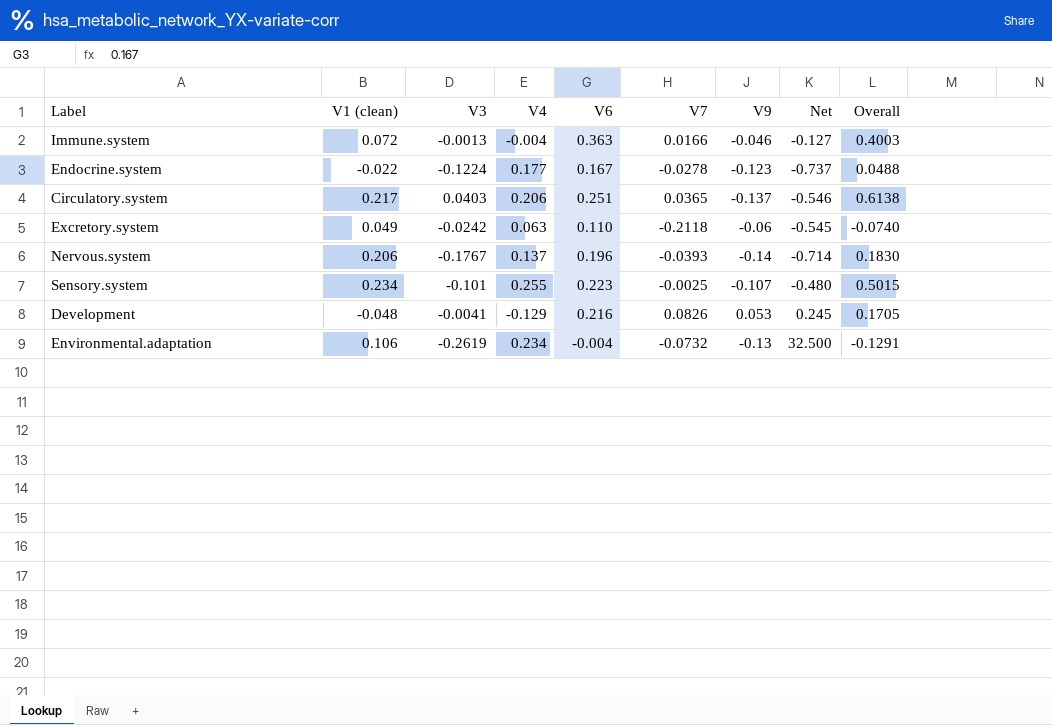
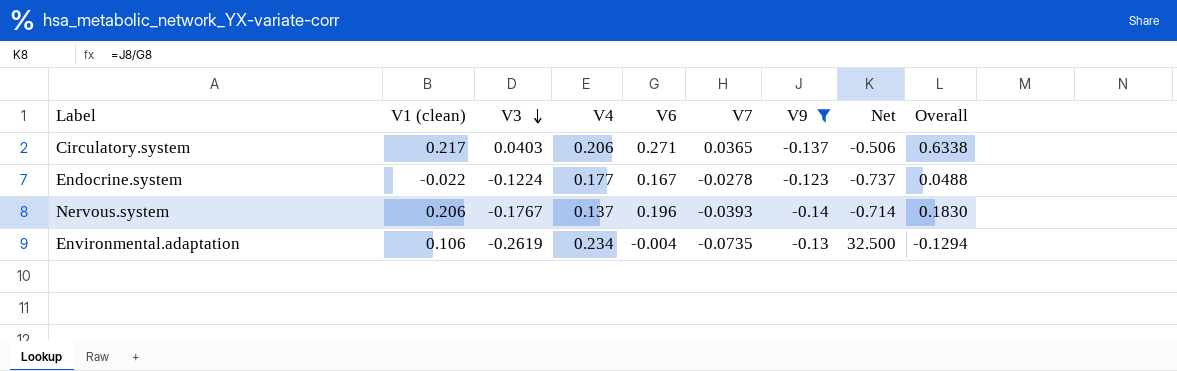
filter: none -> V9 <= -0.123
row order: none -> V3 descending
Circulatory.system | V6: 0.251 -> 0.271
Circulatory.system | Net: -0.546 -> -0.506
Circulatory.system | Overall: 0.6138 -> 0.6338
Environmental.adaptation | V7: -0.0732 -> -0.0735
Environmental.adaptation | Overall: -0.1291 -> -0.1294

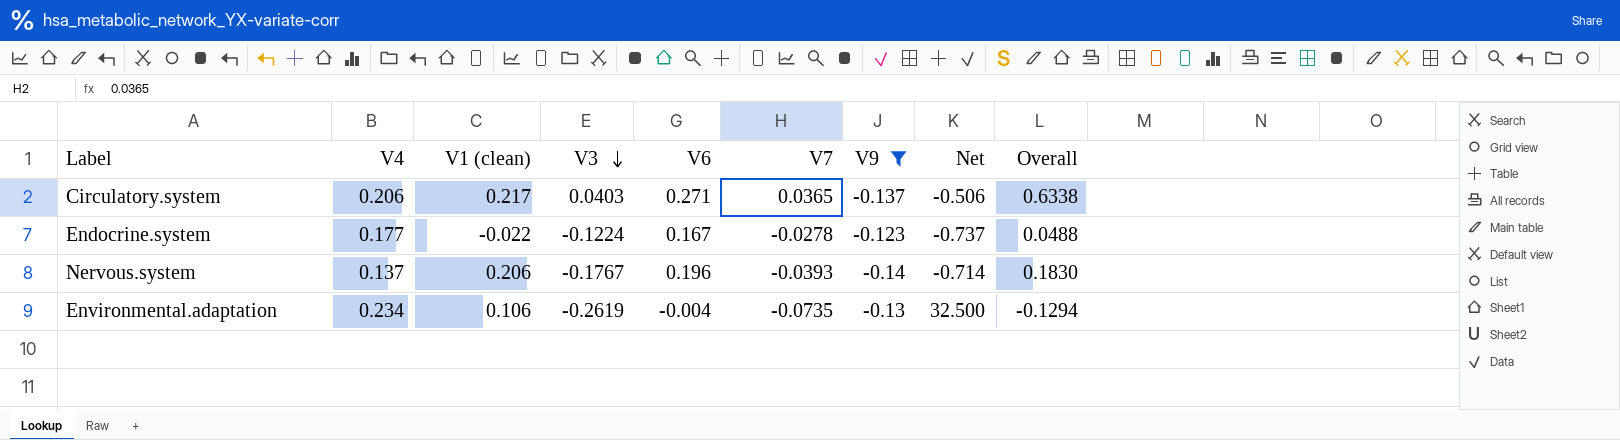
column V4 | position: 4 -> 2

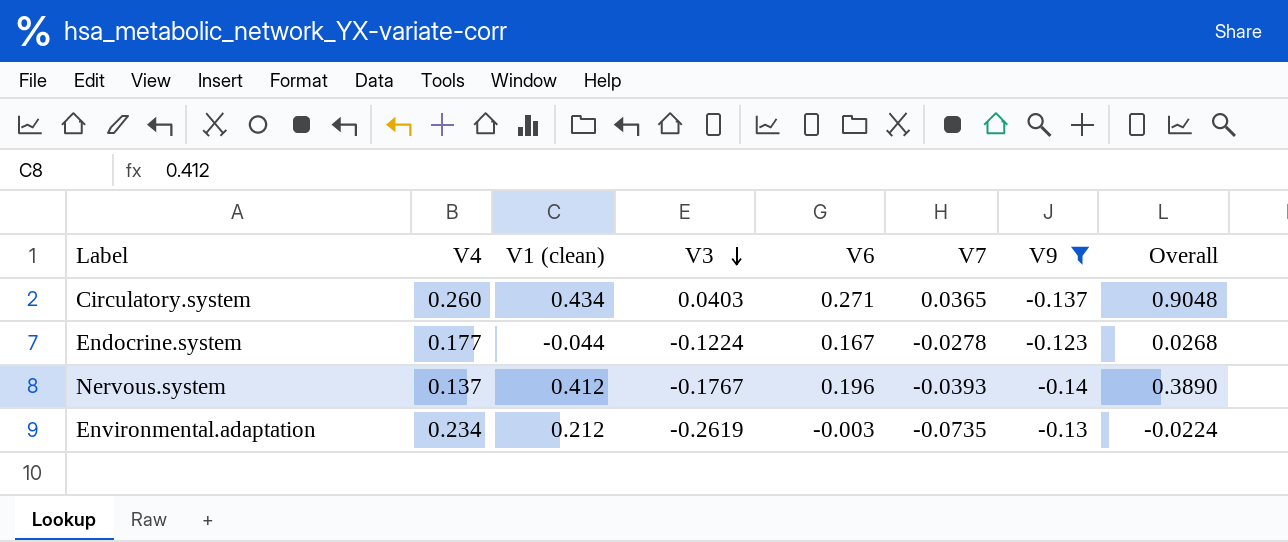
column Net | formula: [V9] / [V6] -> none
Circulatory.system | V4: 0.206 -> 0.260
Circulatory.system | V1 (clean): 0.217 -> 0.434
Circulatory.system | Overall: 0.6338 -> 0.9048
Endocrine.system | V1 (clean): -0.022 -> -0.044
Endocrine.system | Overall: 0.0488 -> 0.0268
Nervous.system | V1 (clean): 0.206 -> 0.412
Nervous.system | Overall: 0.1830 -> 0.3890
Environmental.adaptation | V1 (clean): 0.106 -> 0.212
Environmental.adaptation | V6: -0.004 -> -0.003
Environmental.adaptation | Overall: -0.1294 -> -0.0224

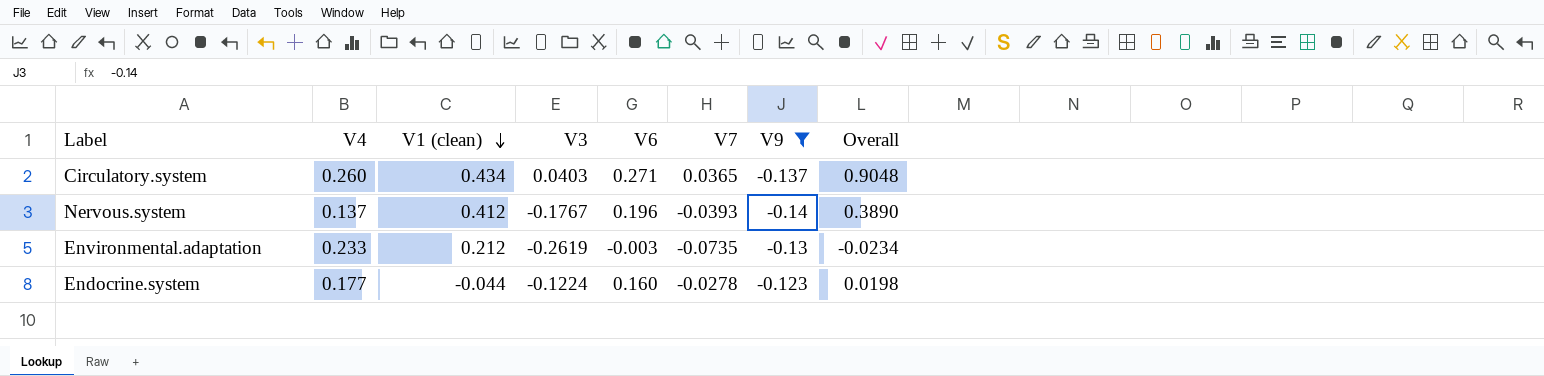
row order: V3 descending -> V1 (clean) descending
Environmental.adaptation | V4: 0.234 -> 0.233
Environmental.adaptation | Overall: -0.0224 -> -0.0234
Endocrine.system | V6: 0.167 -> 0.160
Endocrine.system | Overall: 0.0268 -> 0.0198

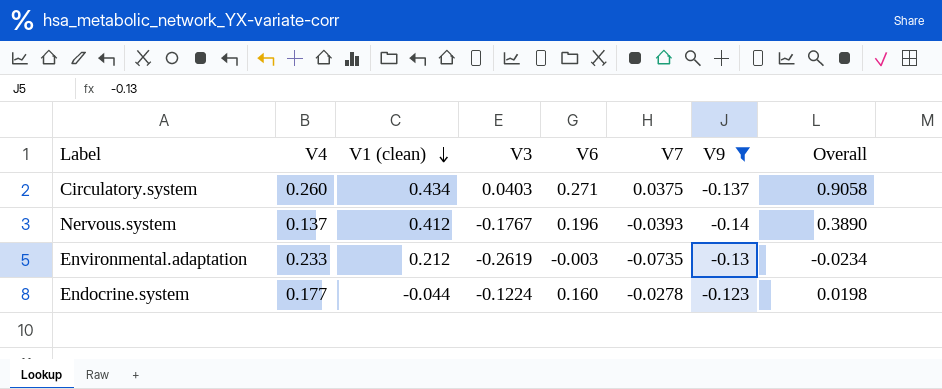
Circulatory.system | V7: 0.0365 -> 0.0375
Circulatory.system | Overall: 0.9048 -> 0.9058

